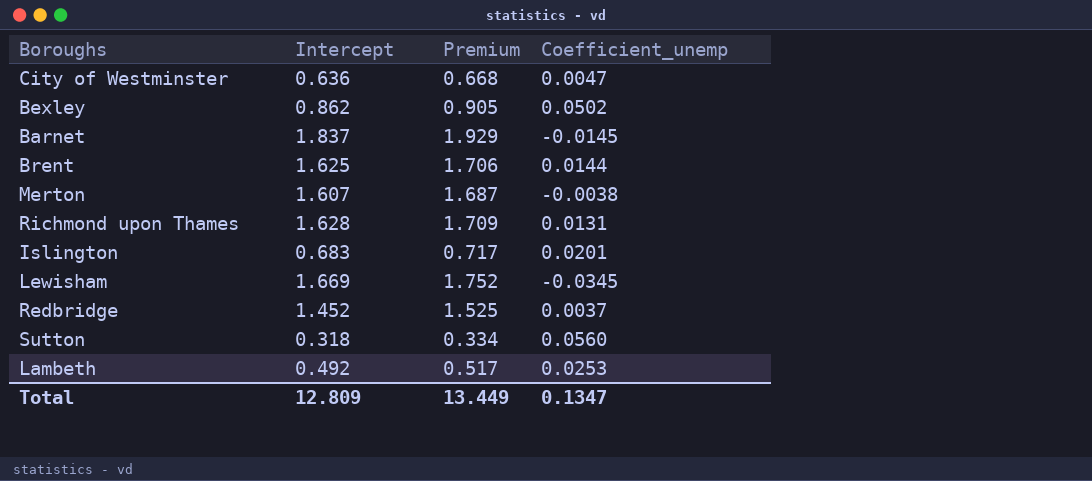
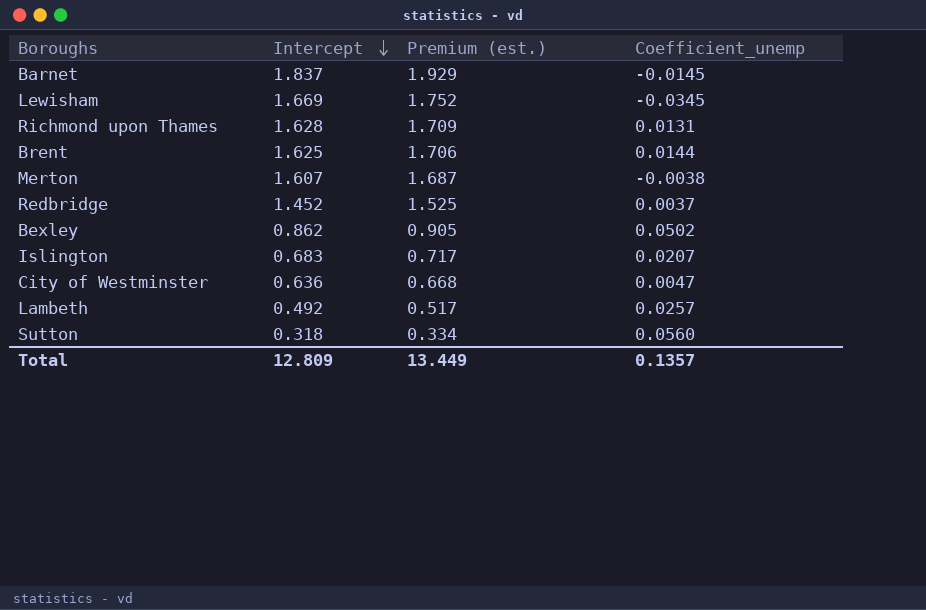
row order: none -> Intercept descending
column name: Premium -> Premium (est.)
Islington | Coefficient_unemp: 0.0201 -> 0.0207
Lambeth | Coefficient_unemp: 0.0253 -> 0.0257
Total | Coefficient_unemp: 0.1347 -> 0.1357

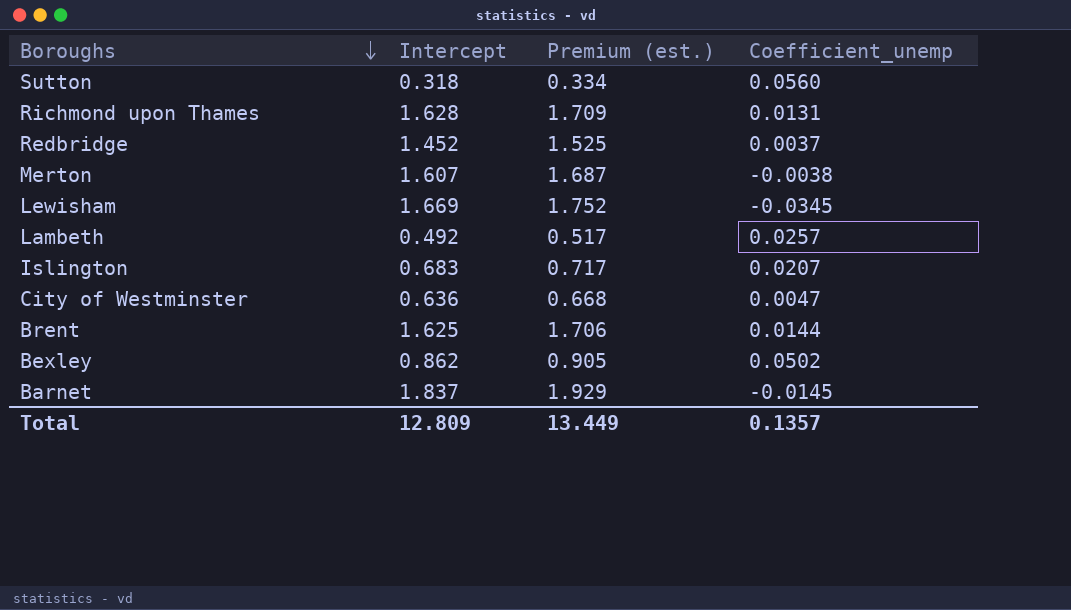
row order: Intercept descending -> Boroughs descending

